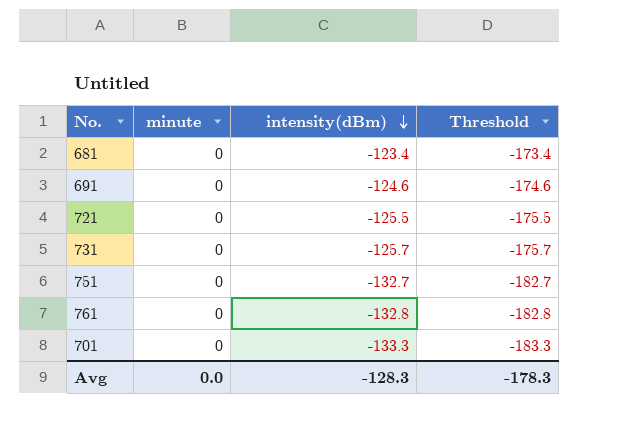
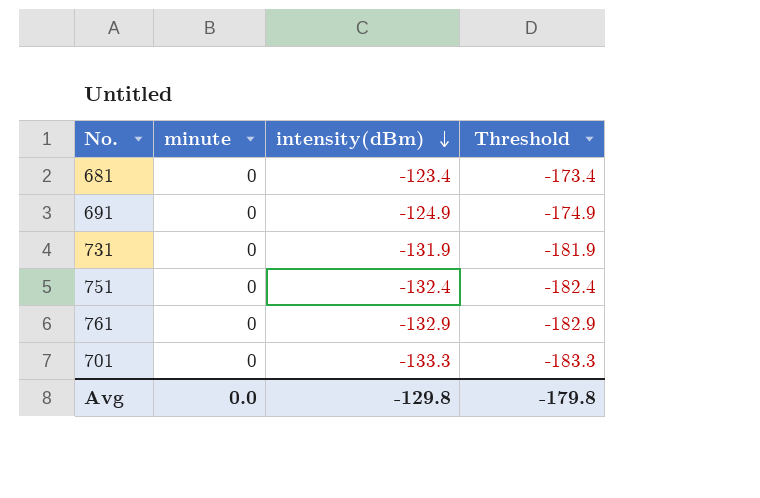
row 721: 0 | -125.5 | -175.5 -> none
691 | intensity(dBm): -124.6 -> -124.9
691 | Threshold: -174.6 -> -174.9
731 | intensity(dBm): -125.7 -> -131.9
731 | Threshold: -175.7 -> -181.9
751 | intensity(dBm): -132.7 -> -132.4
751 | Threshold: -182.7 -> -182.4
761 | intensity(dBm): -132.8 -> -132.9
761 | Threshold: -182.8 -> -182.9
Avg | intensity(dBm): -128.3 -> -129.8
Avg | Threshold: -178.3 -> -179.8

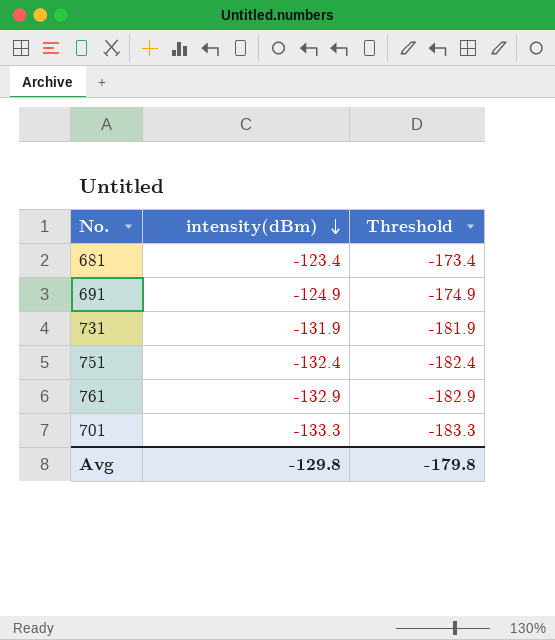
column minute | position: 2 -> none

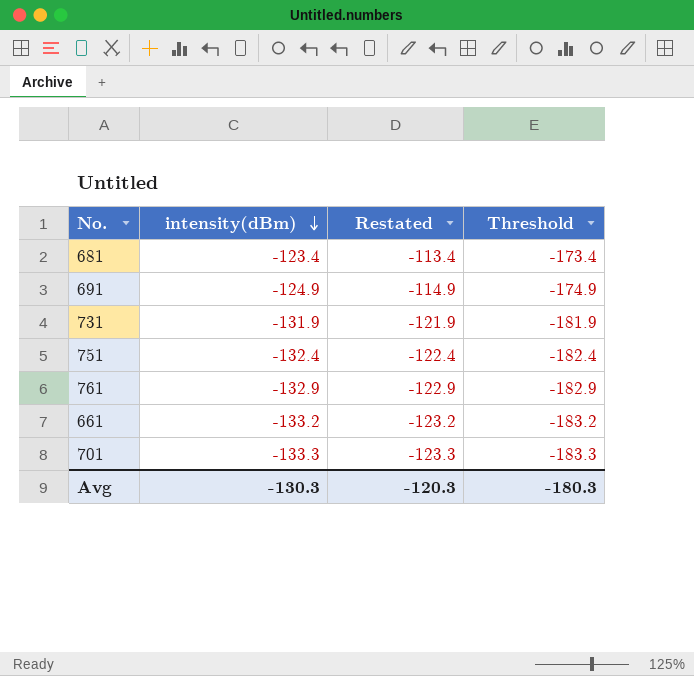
column Restated | formula: none -> [intensity(dBm)] + 10
row 661: none -> -133.2 | -123.2 | -183.2
Avg | intensity(dBm): -129.8 -> -130.3
Avg | Threshold: -179.8 -> -180.3

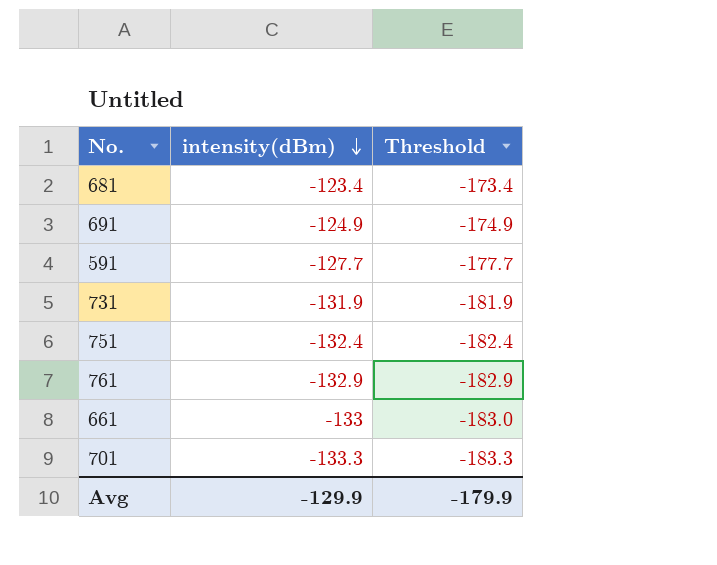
column Restated | formula: [intensity(dBm)] + 10 -> none
row 591: none -> -127.7 | -177.7
661 | intensity(dBm): -133.2 -> -133
661 | Threshold: -183.2 -> -183.0
Avg | intensity(dBm): -130.3 -> -129.9
Avg | Threshold: -180.3 -> -179.9

